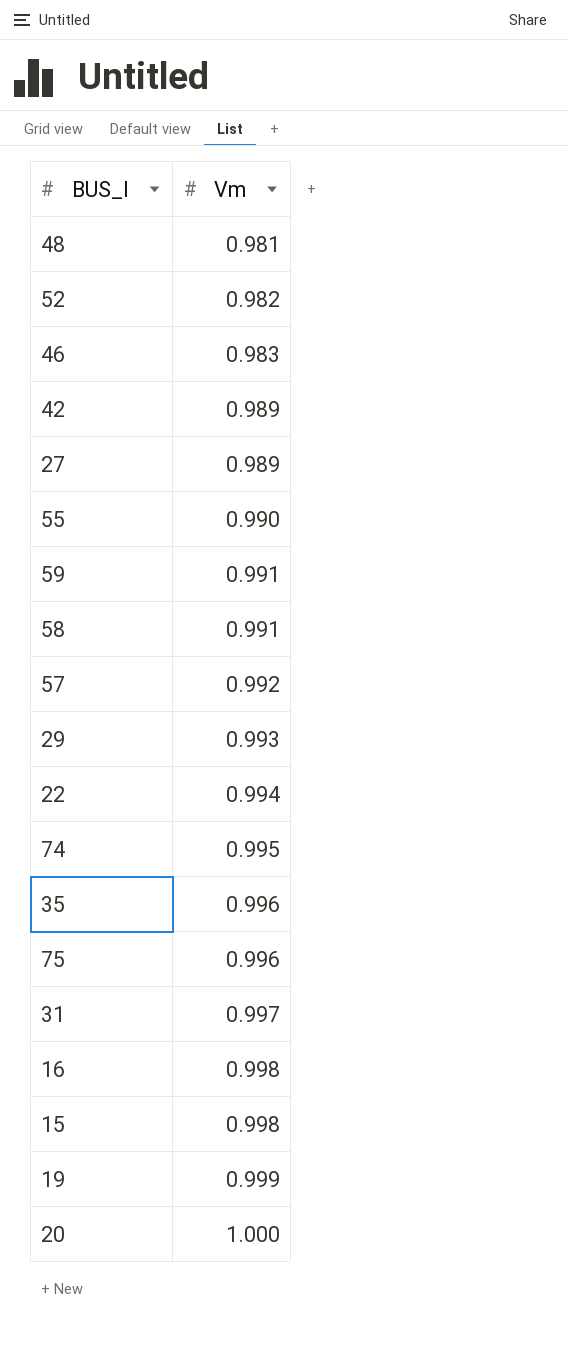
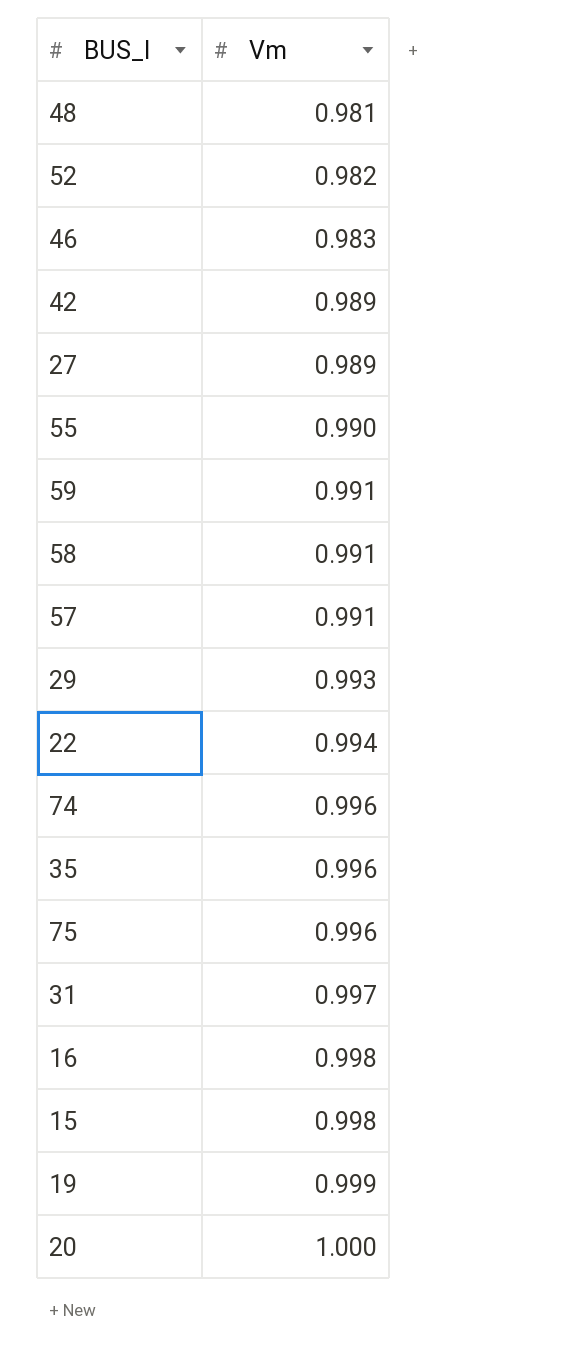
57 | Vm: 0.992 -> 0.991
74 | Vm: 0.995 -> 0.996

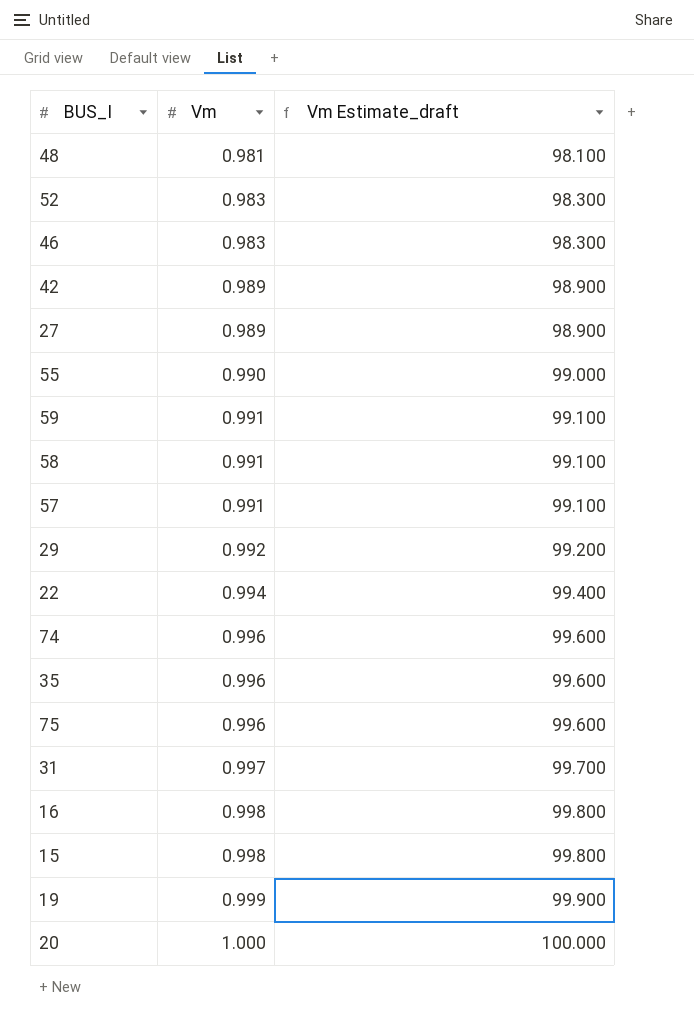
column Vm Estimate_draft | formula: none -> [Vm] * 100
52 | Vm: 0.982 -> 0.983
29 | Vm: 0.993 -> 0.992

